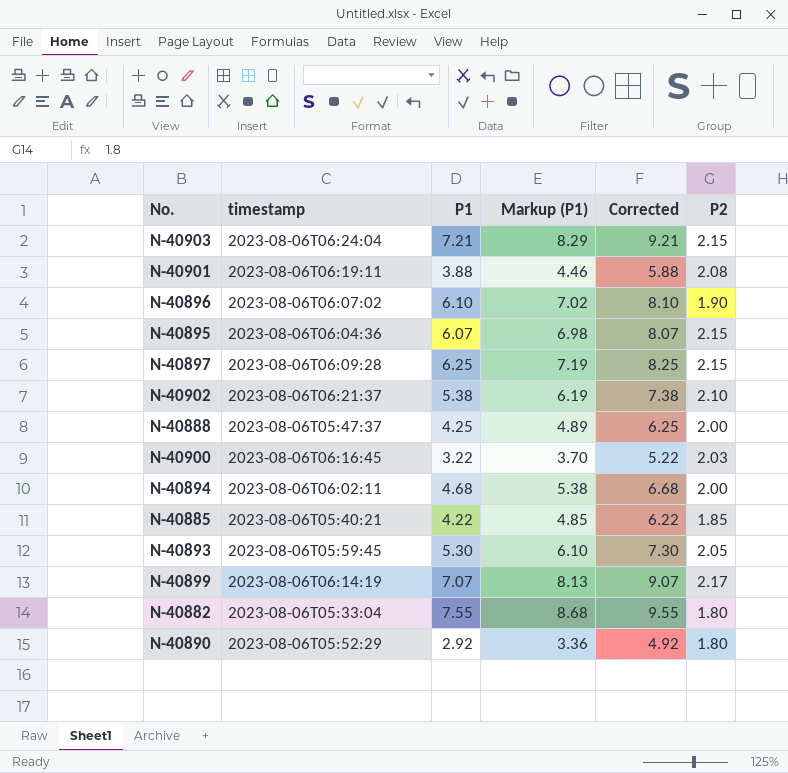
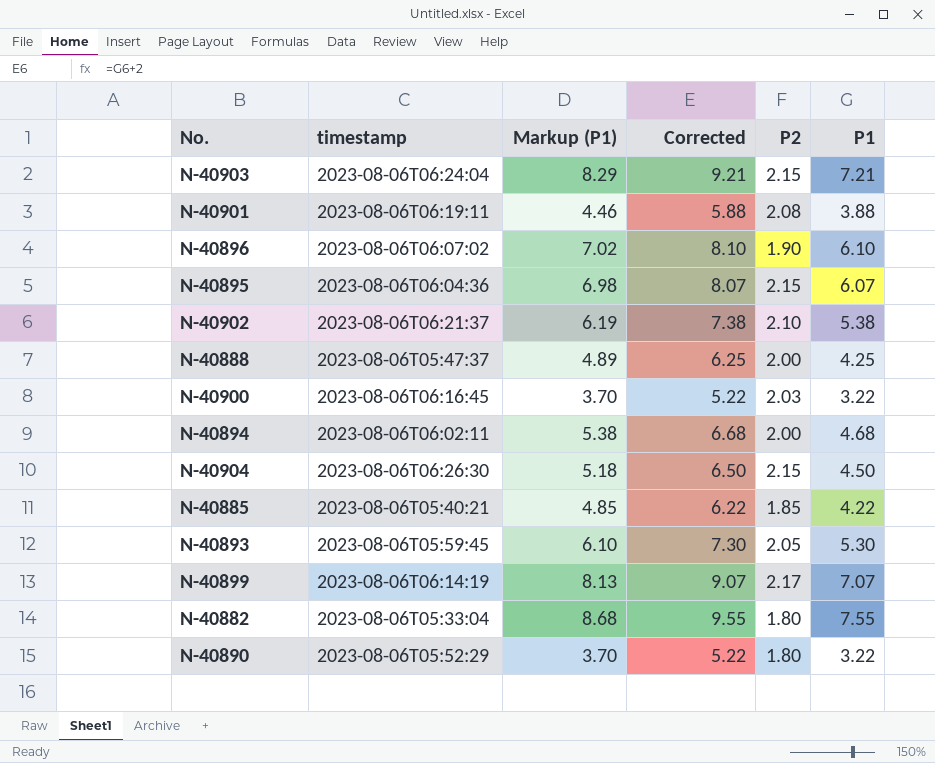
column P1 | position: 3 -> 6
row N-40897: 2023-08-06T06:09:28 | 6.25 | 7.19 | 8.25 | 2.15 -> none
row N-40904: none -> 2023-08-06T06:26:30 | 5.18 | 6.50 | 2.15 | 4.50
N-40890 | Markup (P1): 3.36 -> 3.70
N-40890 | Corrected: 4.92 -> 5.22
N-40890 | P1: 2.92 -> 3.22

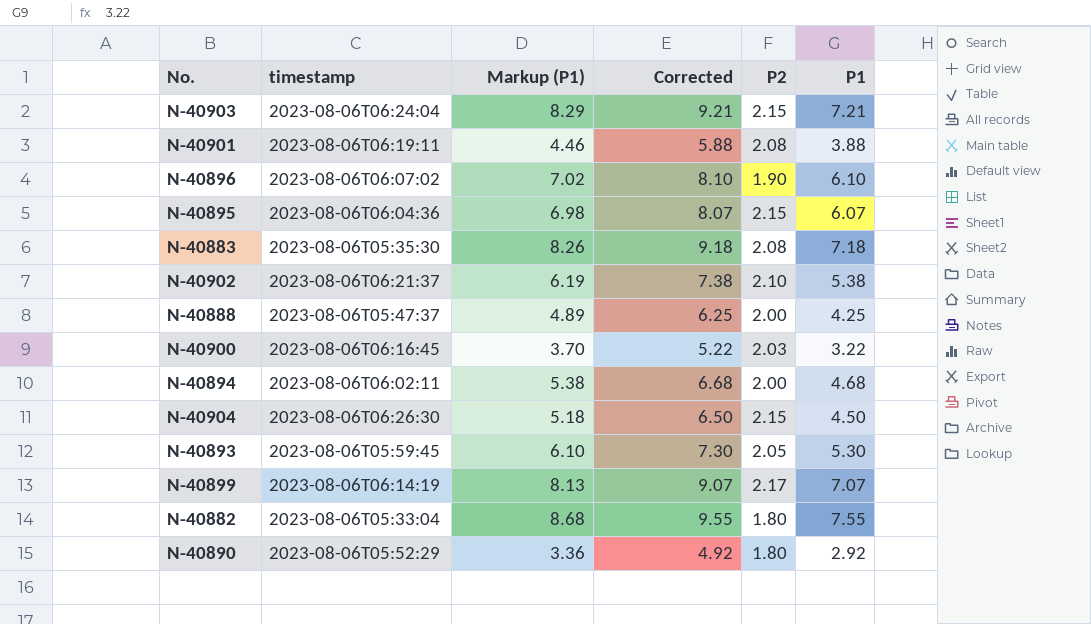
row N-40885: 2023-08-06T05:40:21 | 4.85 | 6.22 | 1.85 | 4.22 -> none
row N-40883: none -> 2023-08-06T05:35:30 | 8.26 | 9.18 | 2.08 | 7.18
N-40890 | Markup (P1): 3.70 -> 3.36
N-40890 | Corrected: 5.22 -> 4.92
N-40890 | P1: 3.22 -> 2.92

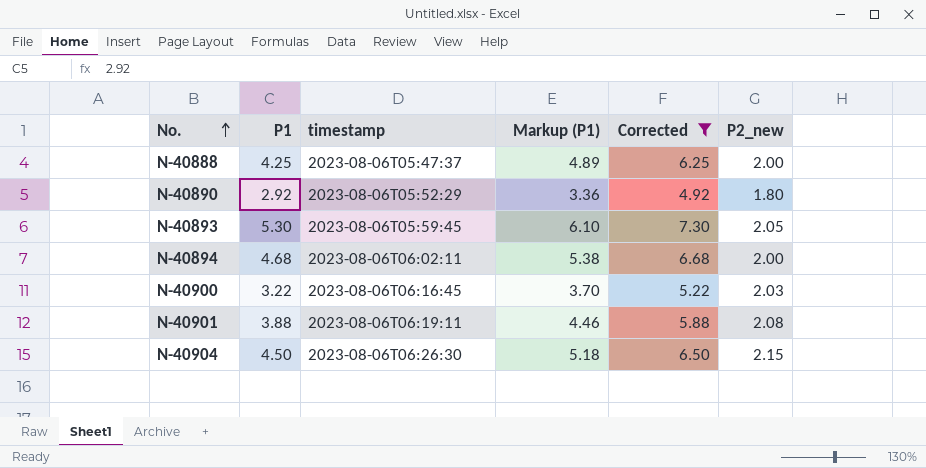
filter: none -> Corrected <= 7.30
row order: none -> No. ascending
column P1 | position: 6 -> 2
column name: P2 -> P2_new

